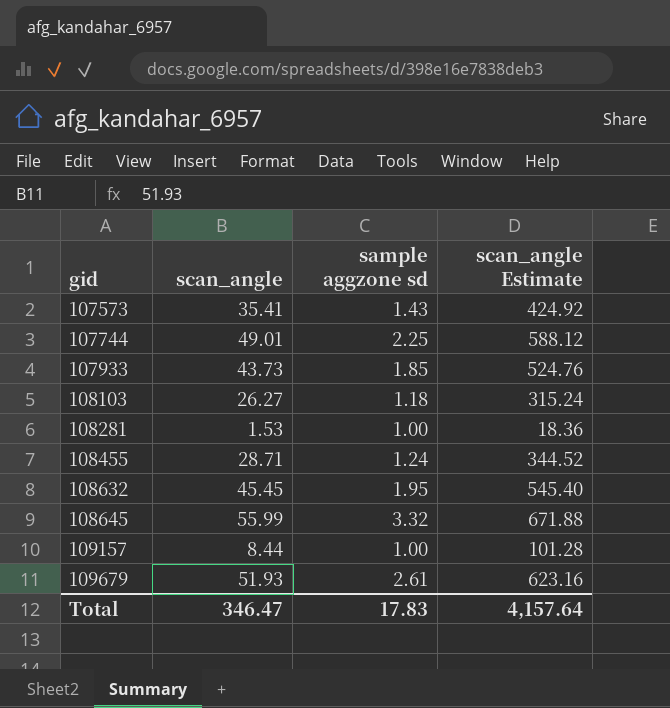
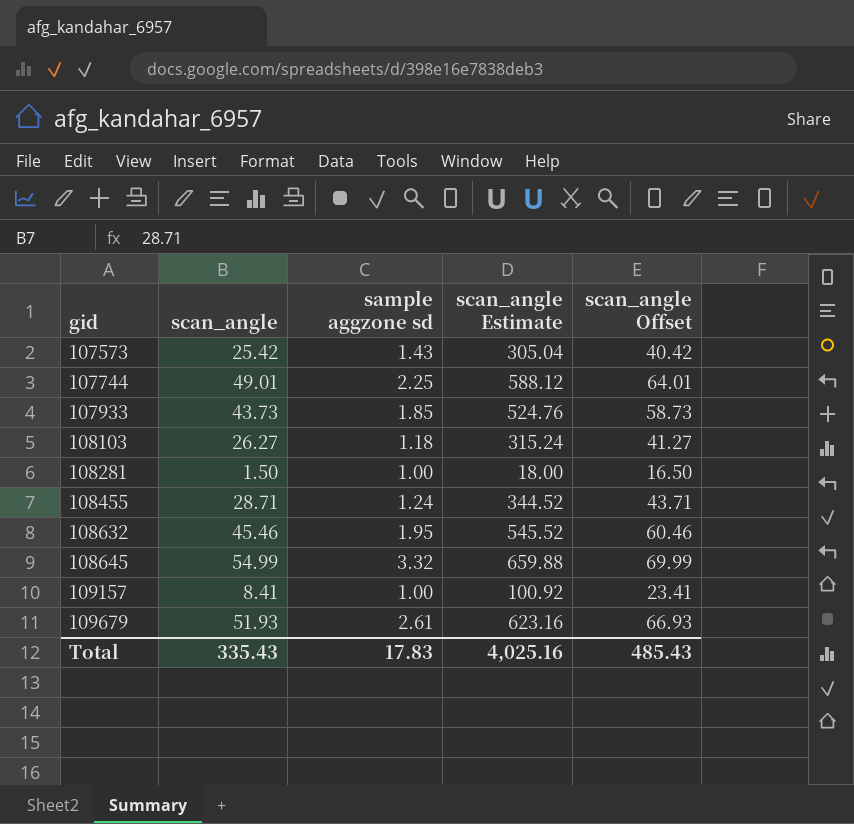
column scan_angle Offset | formula: none -> [scan_angle] + 15
107573 | scan_angle: 35.41 -> 25.42
107573 | scan_angle Estimate: 424.92 -> 305.04
108281 | scan_angle: 1.53 -> 1.50
108281 | scan_angle Estimate: 18.36 -> 18.00
108632 | scan_angle: 45.45 -> 45.46
108632 | scan_angle Estimate: 545.40 -> 545.52
108645 | scan_angle: 55.99 -> 54.99
108645 | scan_angle Estimate: 671.88 -> 659.88
109157 | scan_angle: 8.44 -> 8.41
109157 | scan_angle Estimate: 101.28 -> 100.92
Total | scan_angle: 346.47 -> 335.43
Total | scan_angle Estimate: 4,157.64 -> 4,025.16

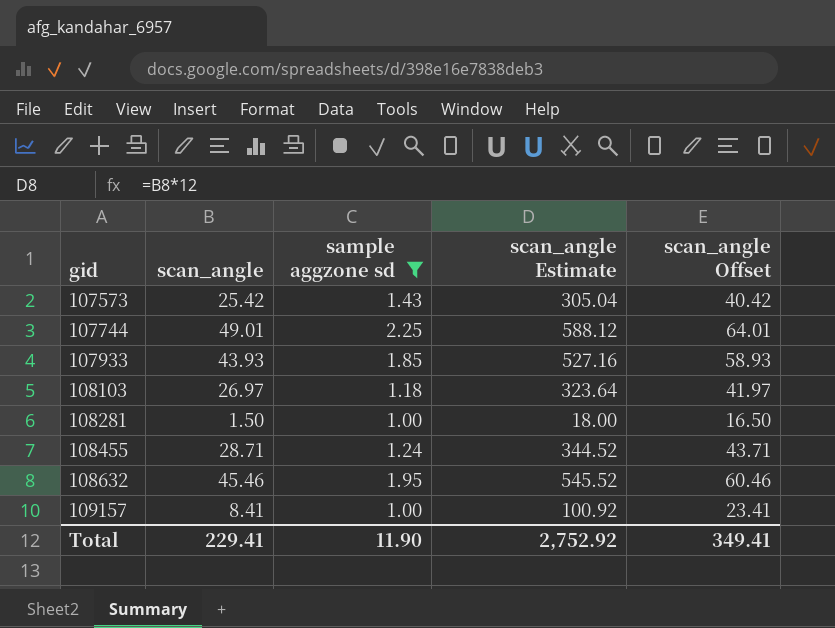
filter: none -> sample aggzone sd <= 2.25
107933 | scan_angle: 43.73 -> 43.93
107933 | scan_angle Estimate: 524.76 -> 527.16
107933 | scan_angle Offset: 58.73 -> 58.93
108103 | scan_angle: 26.27 -> 26.97
108103 | scan_angle Estimate: 315.24 -> 323.64
108103 | scan_angle Offset: 41.27 -> 41.97
Total | scan_angle: 335.43 -> 229.41
Total | sample aggzone sd: 17.83 -> 11.90
Total | scan_angle Estimate: 4,025.16 -> 2,752.92
Total | scan_angle Offset: 485.43 -> 349.41

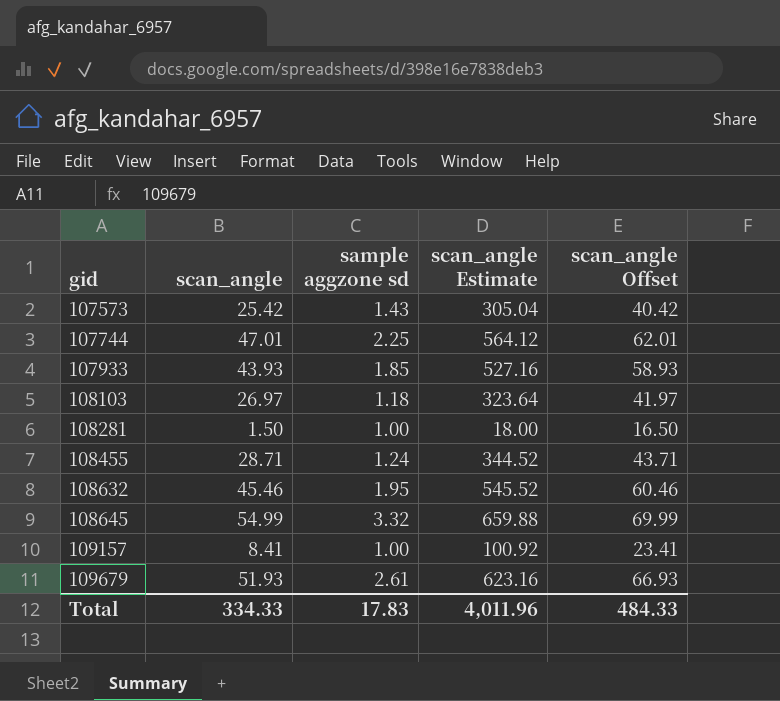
filter: sample aggzone sd <= 2.25 -> none
107744 | scan_angle: 49.01 -> 47.01
107744 | scan_angle Estimate: 588.12 -> 564.12
107744 | scan_angle Offset: 64.01 -> 62.01
Total | scan_angle: 229.41 -> 334.33
Total | sample aggzone sd: 11.90 -> 17.83
Total | scan_angle Estimate: 2,752.92 -> 4,011.96
Total | scan_angle Offset: 349.41 -> 484.33

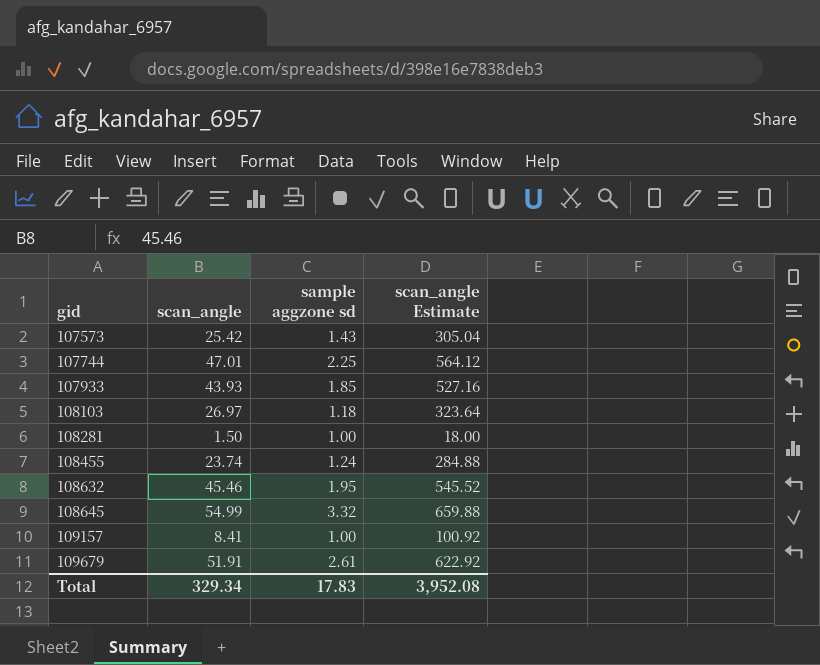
column scan_angle Offset | formula: [scan_angle] + 15 -> none
108455 | scan_angle: 28.71 -> 23.74
108455 | scan_angle Estimate: 344.52 -> 284.88
109679 | scan_angle: 51.93 -> 51.91
109679 | scan_angle Estimate: 623.16 -> 622.92
Total | scan_angle: 334.33 -> 329.34
Total | scan_angle Estimate: 4,011.96 -> 3,952.08

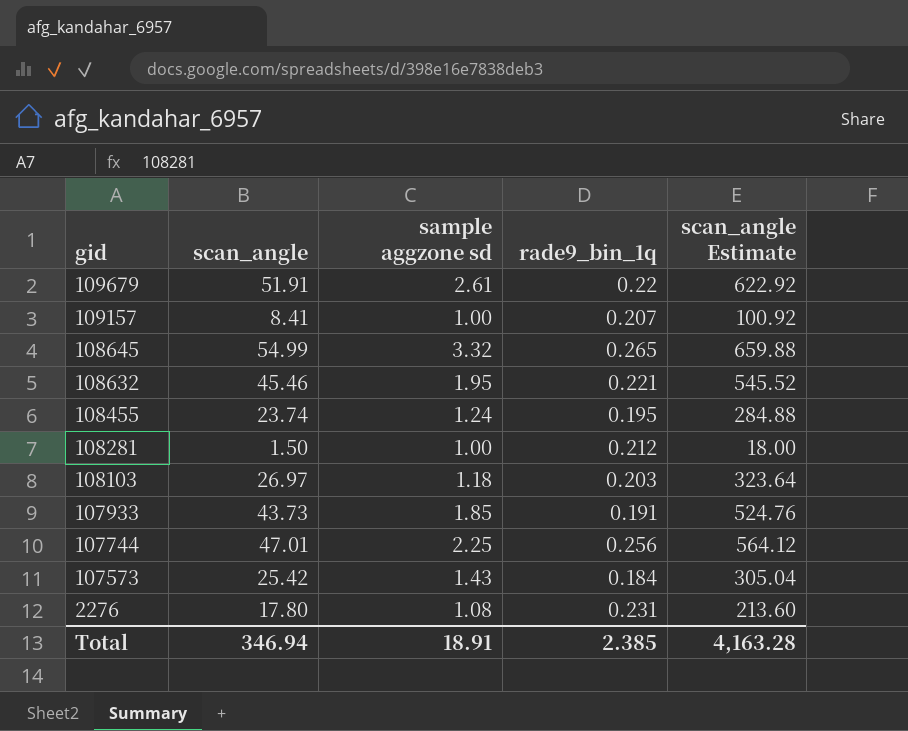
row order: gid ascending -> gid descending
column rade9_bin_1q | position: none -> 4
107933 | scan_angle: 43.93 -> 43.73
107933 | scan_angle Estimate: 527.16 -> 524.76
row 2276: none -> 17.80 | 1.08 | 0.231 | 213.60
Total | scan_angle: 329.34 -> 346.94
Total | sample aggzone sd: 17.83 -> 18.91
Total | scan_angle Estimate: 3,952.08 -> 4,163.28

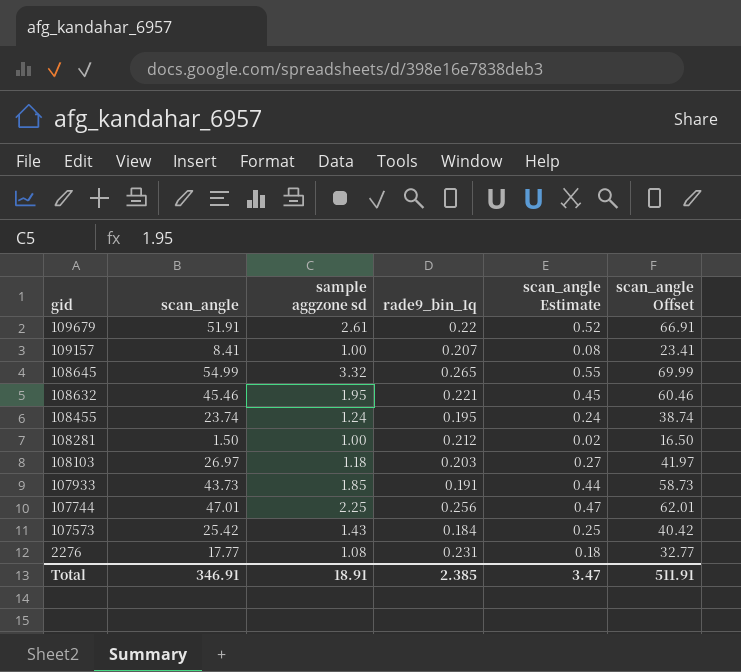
column scan_angle Estimate | formula: [scan_angle] * 12 -> [scan_angle] * 0.01
column scan_angle Offset | formula: none -> [scan_angle] + 15
2276 | scan_angle: 17.80 -> 17.77
Total | scan_angle: 346.94 -> 346.91
Total | scan_angle Estimate: 4,163.28 -> 3.47

